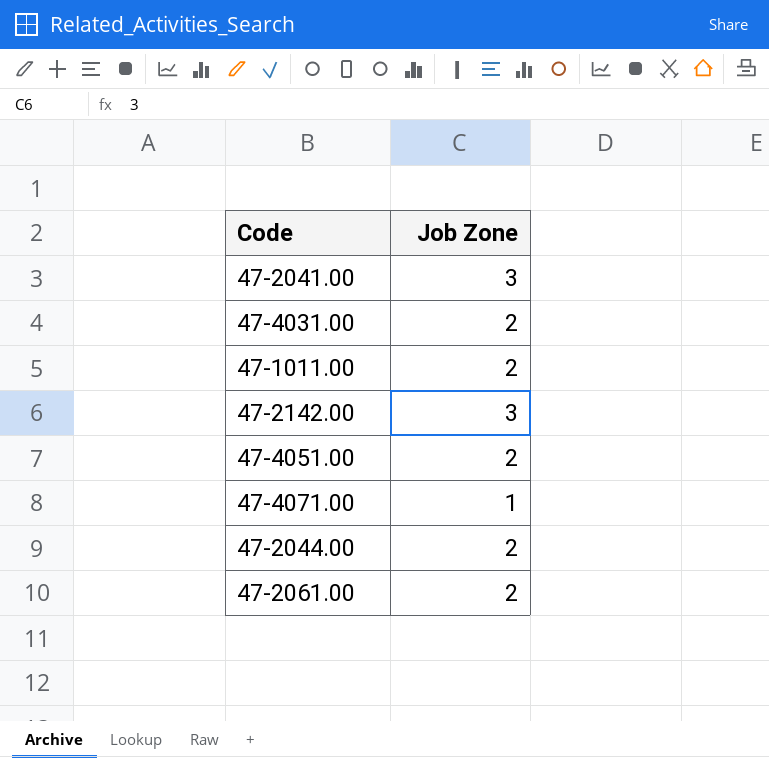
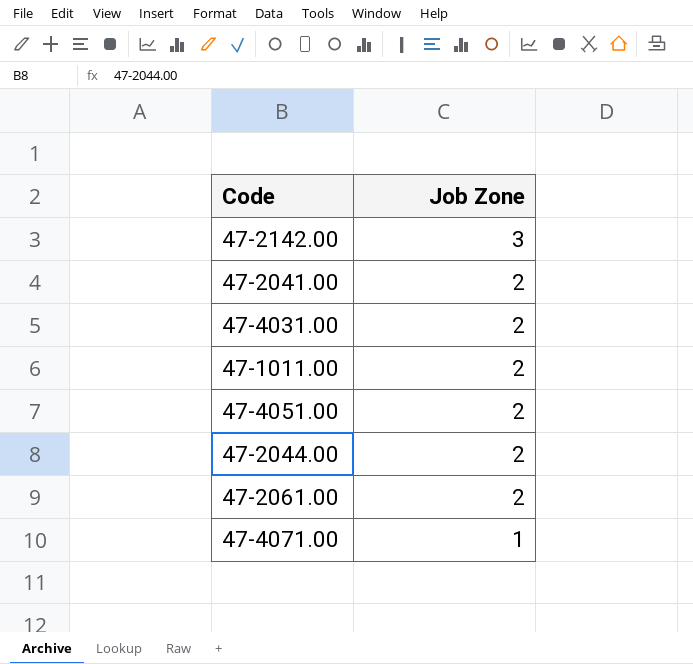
row order: none -> Job Zone descending
47-2041.00 | Job Zone: 3 -> 2

